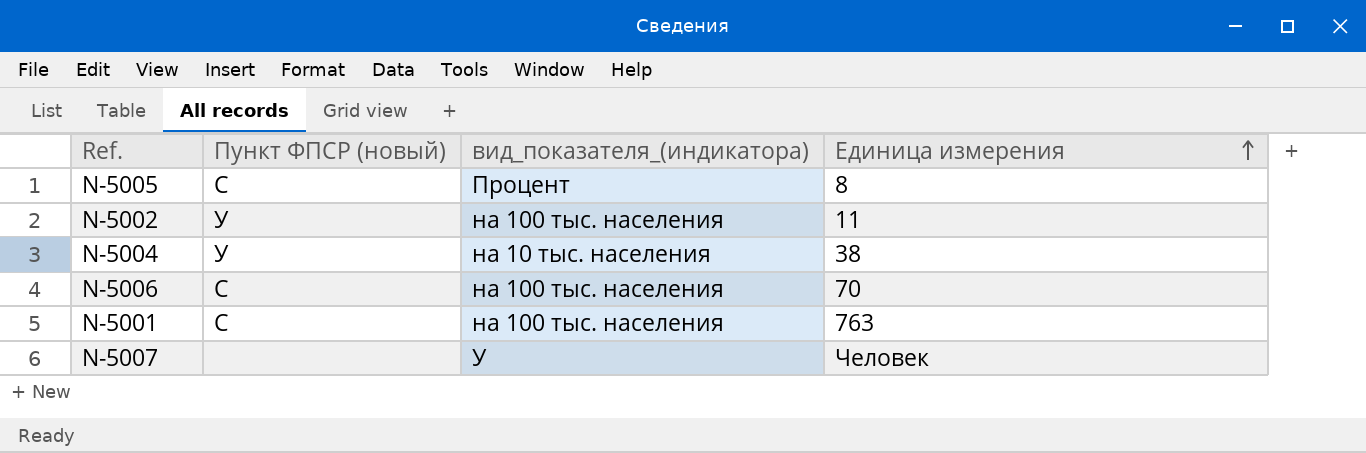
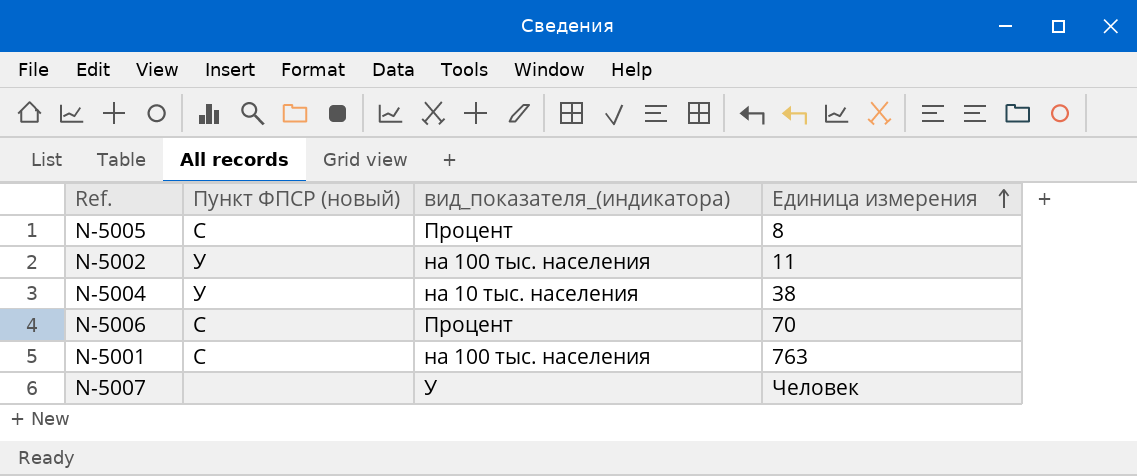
N-5006 | вид_показателя_(индикатора): на 100 тыс. населения -> Процент

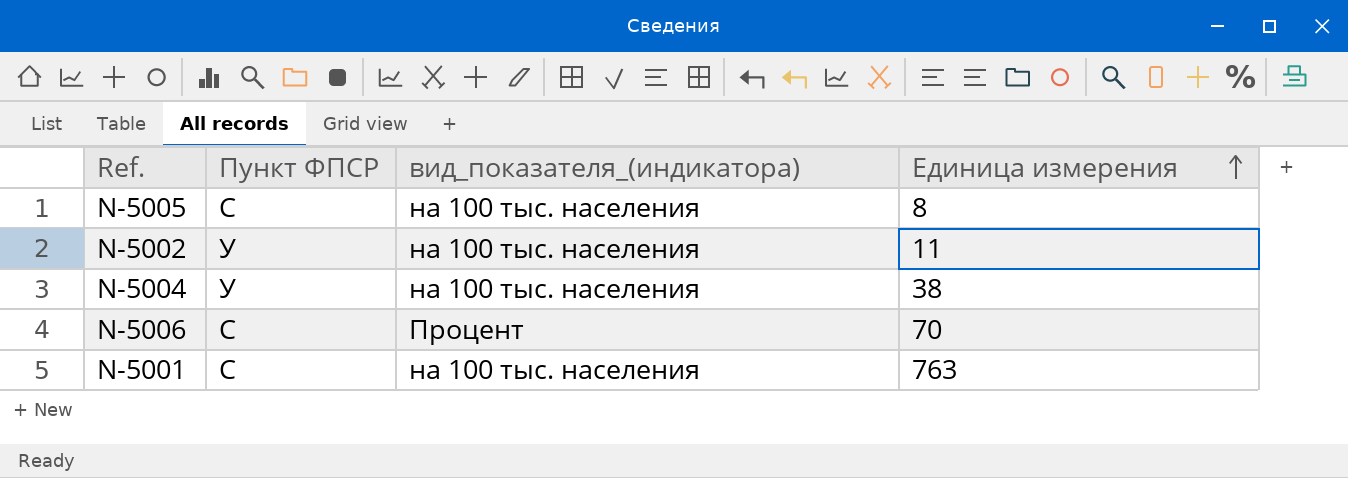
column name: Пункт ФПСР (новый) -> Пункт ФПСР
row N-5007: none | У | Человек -> none
N-5005 | вид_показателя_(индикатора): Процент -> на 100 тыс. населения
N-5004 | вид_показателя_(индикатора): на 10 тыс. населения -> на 100 тыс. населения

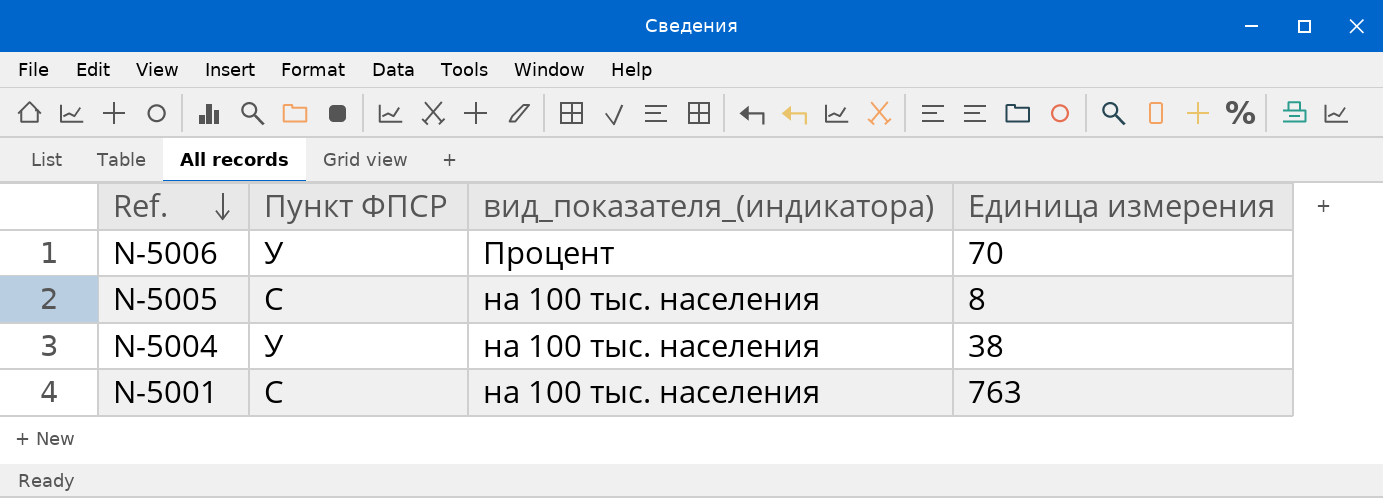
row order: Единица измерения ascending -> Ref. descending
row N-5002: У | на 100 тыс. населения | 11 -> none
N-5006 | Пункт ФПСР: С -> У

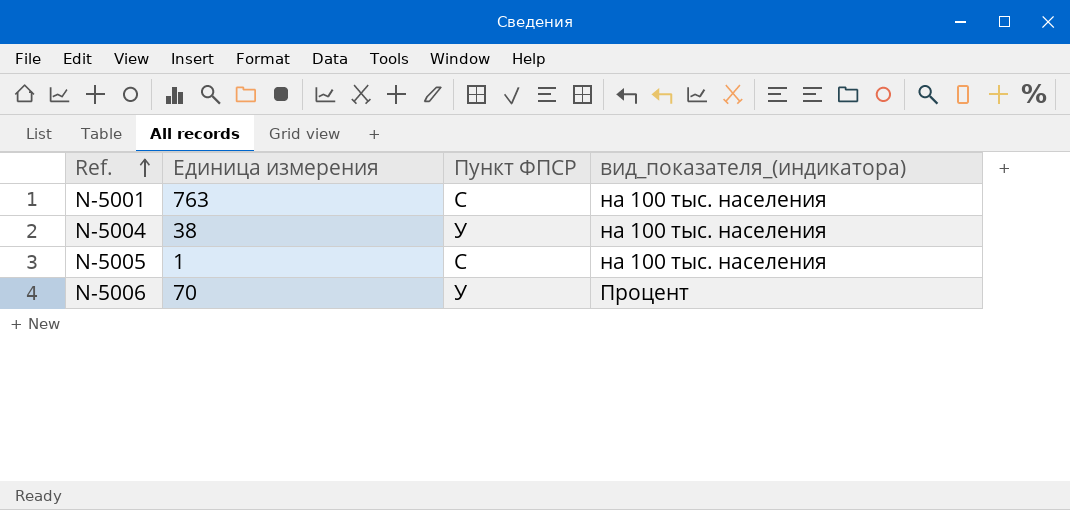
row order: Ref. descending -> Ref. ascending
column Единица измерения | position: 4 -> 2
N-5005 | Единица измерения: 8 -> 1

